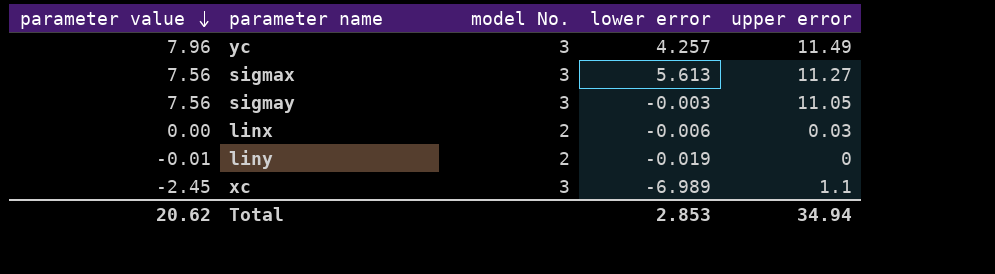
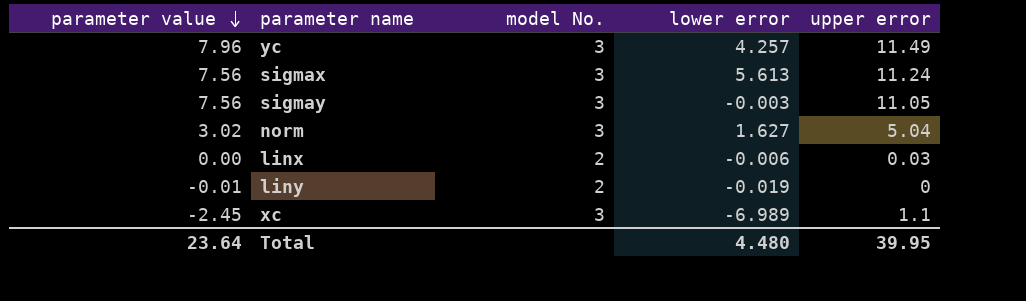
sigmax | upper error: 11.27 -> 11.24
row norm: none -> 3.02 | 3 | 1.627 | 5.04
Total | parameter value: 20.62 -> 23.64
Total | lower error: 2.853 -> 4.480
Total | upper error: 34.94 -> 39.95

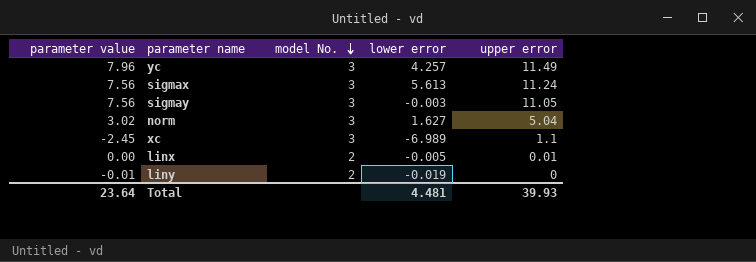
row order: parameter value descending -> model No. descending
linx | lower error: -0.006 -> -0.005
linx | upper error: 0.03 -> 0.01
Total | lower error: 4.480 -> 4.481
Total | upper error: 39.95 -> 39.93

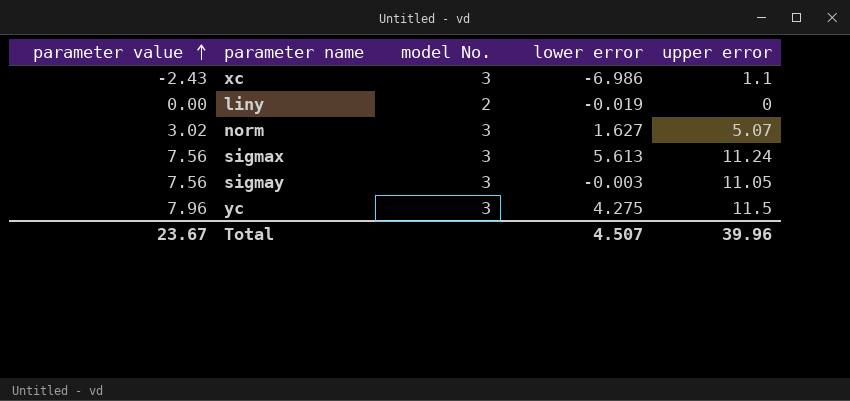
row order: model No. descending -> parameter value ascending
row linx: 0.00 | 2 | -0.005 | 0.01 -> none
xc | parameter value: -2.45 -> -2.43
xc | lower error: -6.989 -> -6.986
liny | parameter value: -0.01 -> 0.00
norm | upper error: 5.04 -> 5.07
yc | lower error: 4.257 -> 4.275
yc | upper error: 11.49 -> 11.5
Total | parameter value: 23.64 -> 23.67
Total | lower error: 4.481 -> 4.507
Total | upper error: 39.93 -> 39.96

